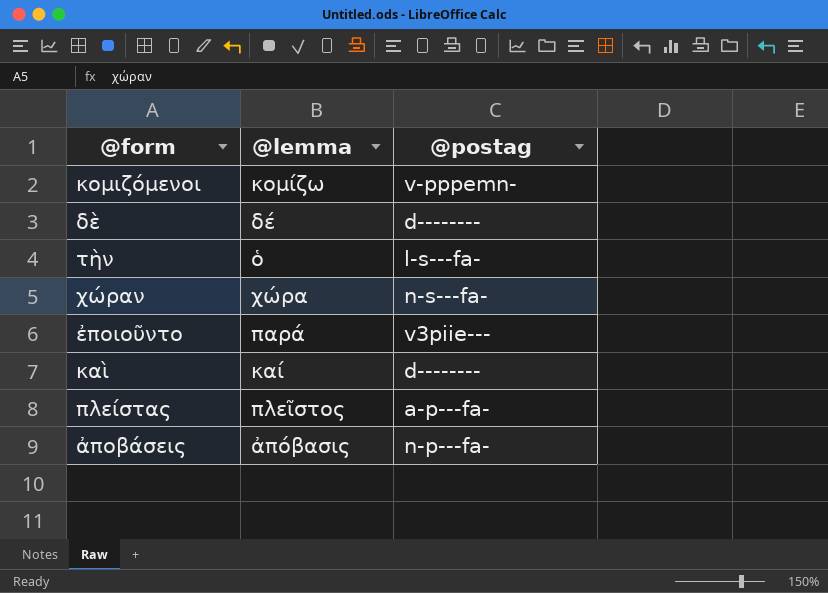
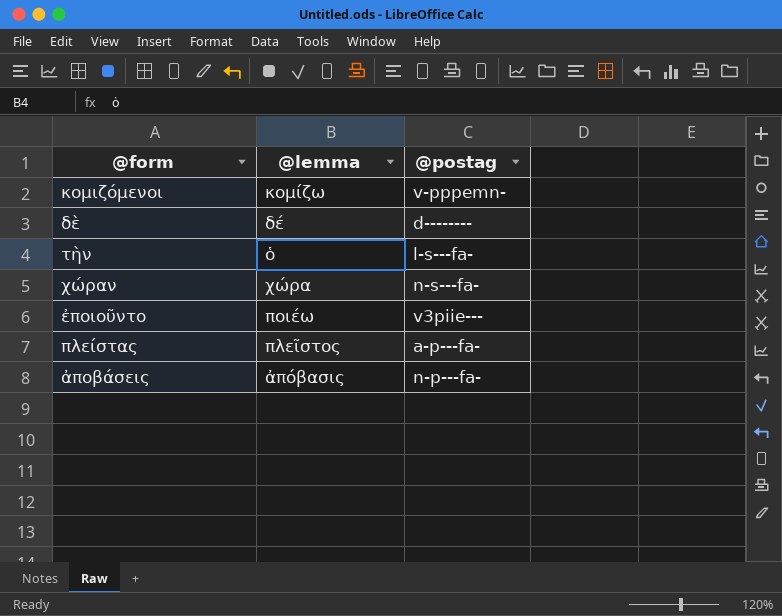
row καὶ: καί | d-------- -> none
ἐποιοῦντο | @lemma: παρά -> ποιέω

